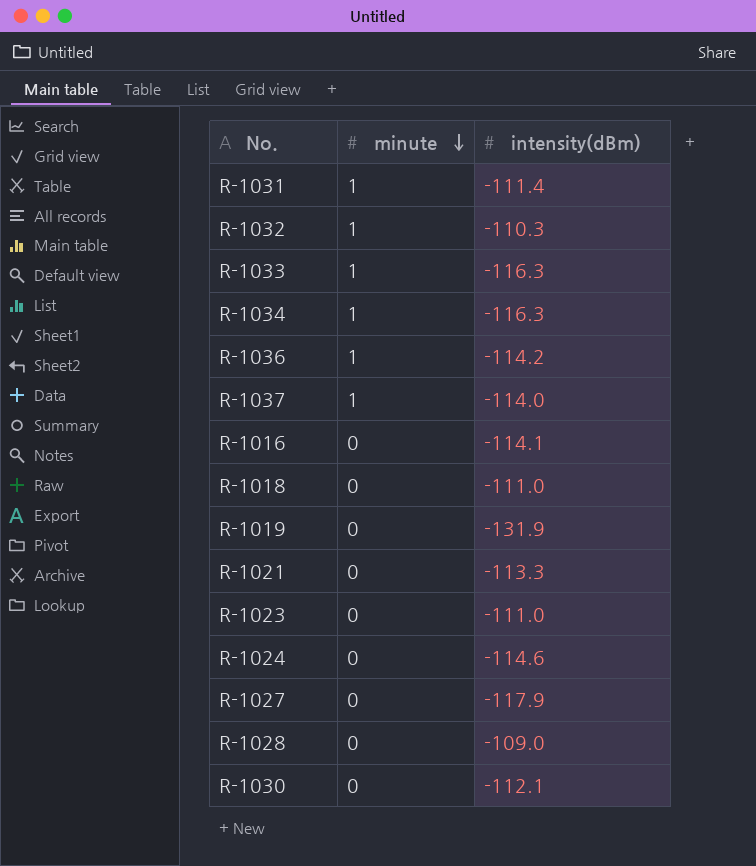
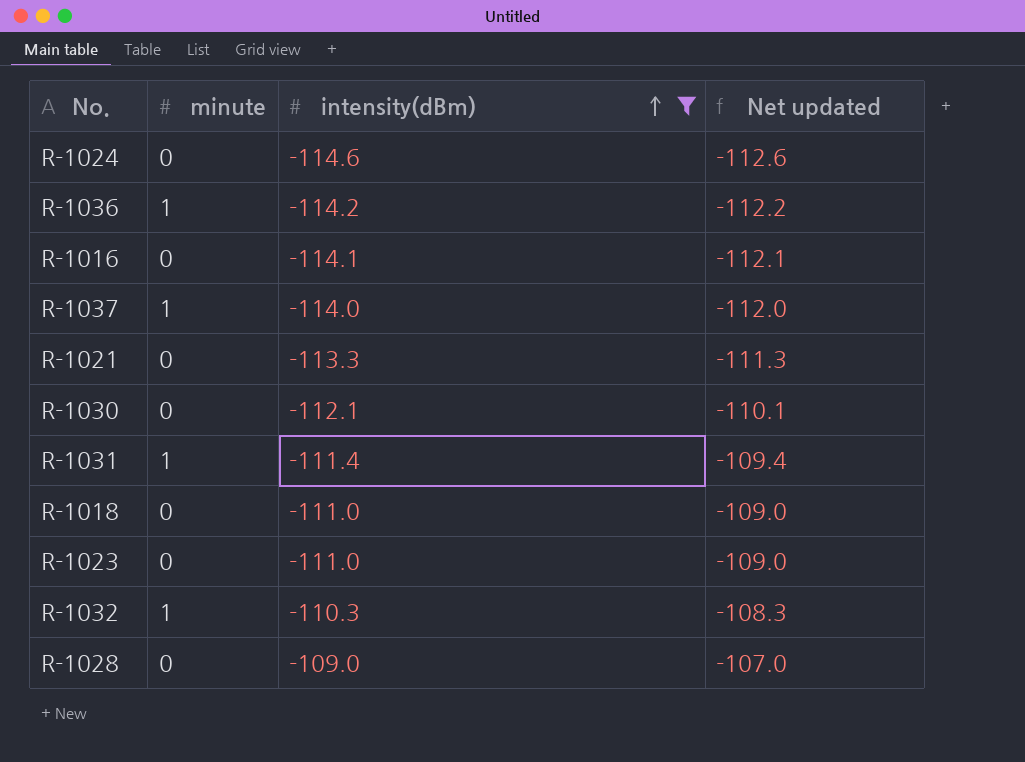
filter: none -> intensity(dBm) >= -114.6
row order: minute descending -> intensity(dBm) ascending
column Net updated | formula: none -> [intensity(dBm)] + 2

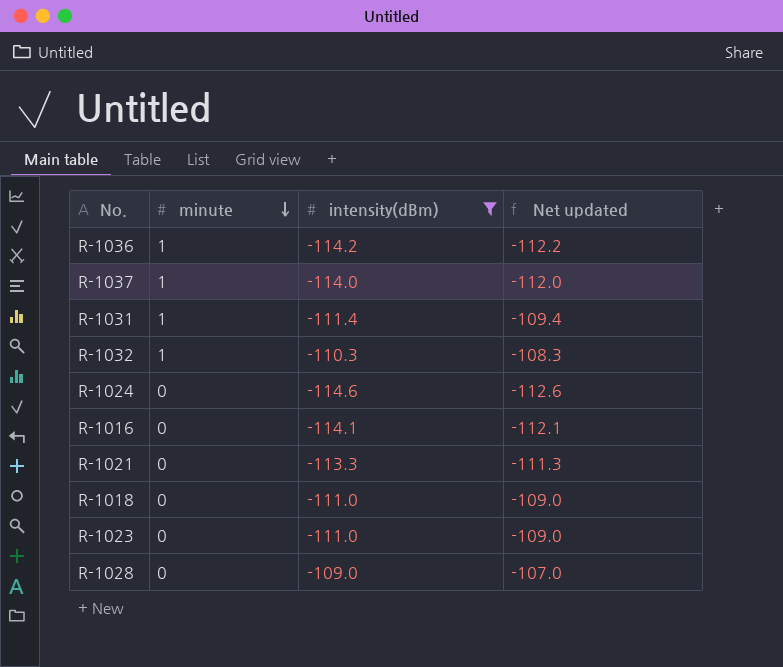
row order: intensity(dBm) ascending -> minute descending
row R-1030: 0 | -112.1 | -110.1 -> none

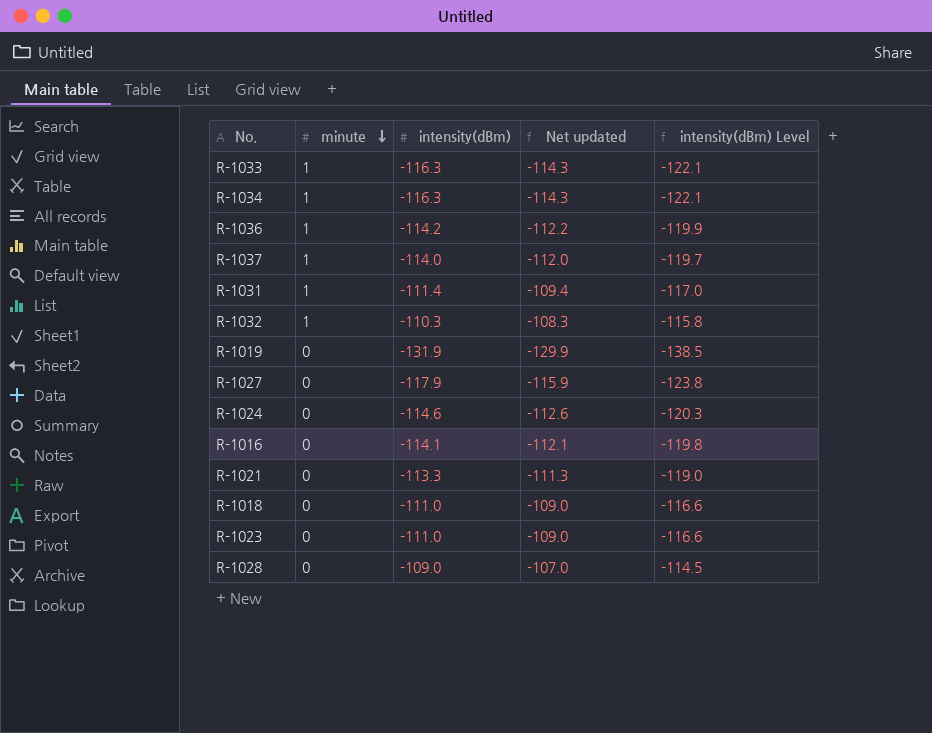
filter: intensity(dBm) >= -114.6 -> none
column intensity(dBm) Level | formula: none -> [intensity(dBm)] * 1.05

